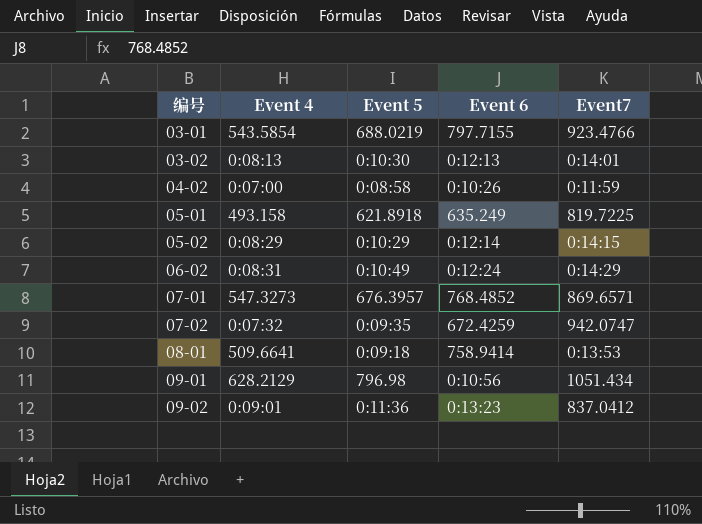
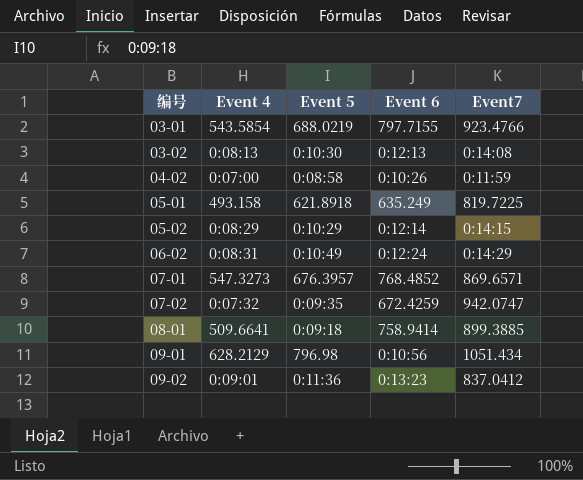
03-02 | Event7: 0:14:01 -> 0:14:08
08-01 | Event7: 0:13:53 -> 899.3885

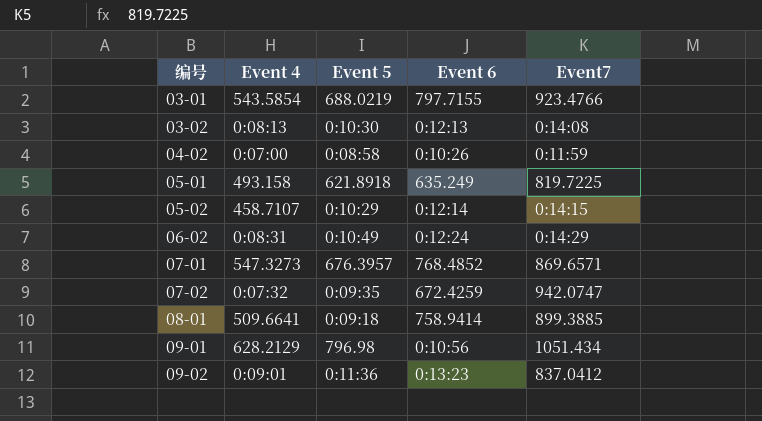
05-02 | Event 4: 0:08:29 -> 458.7107

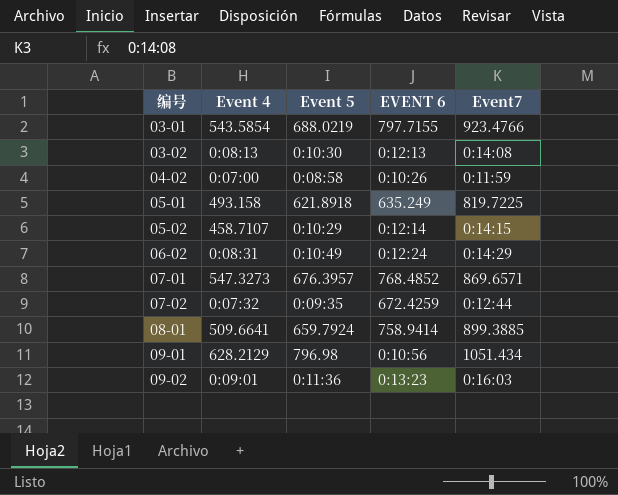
column name: Event 6 -> EVENT 6
07-02 | Event7: 942.0747 -> 0:12:44
08-01 | Event 5: 0:09:18 -> 659.7924
09-02 | Event7: 837.0412 -> 0:16:03

